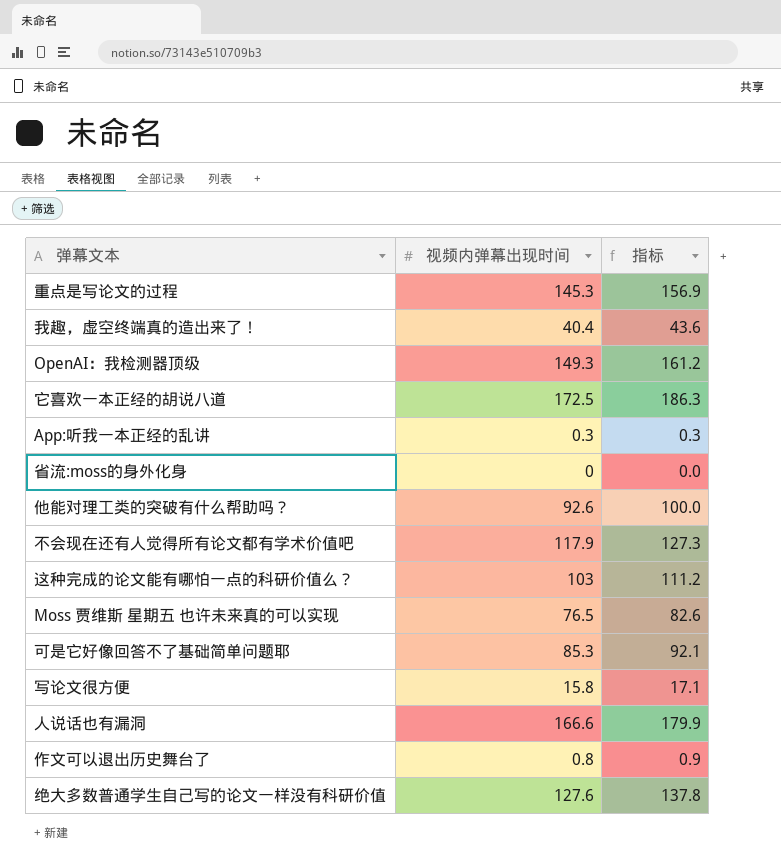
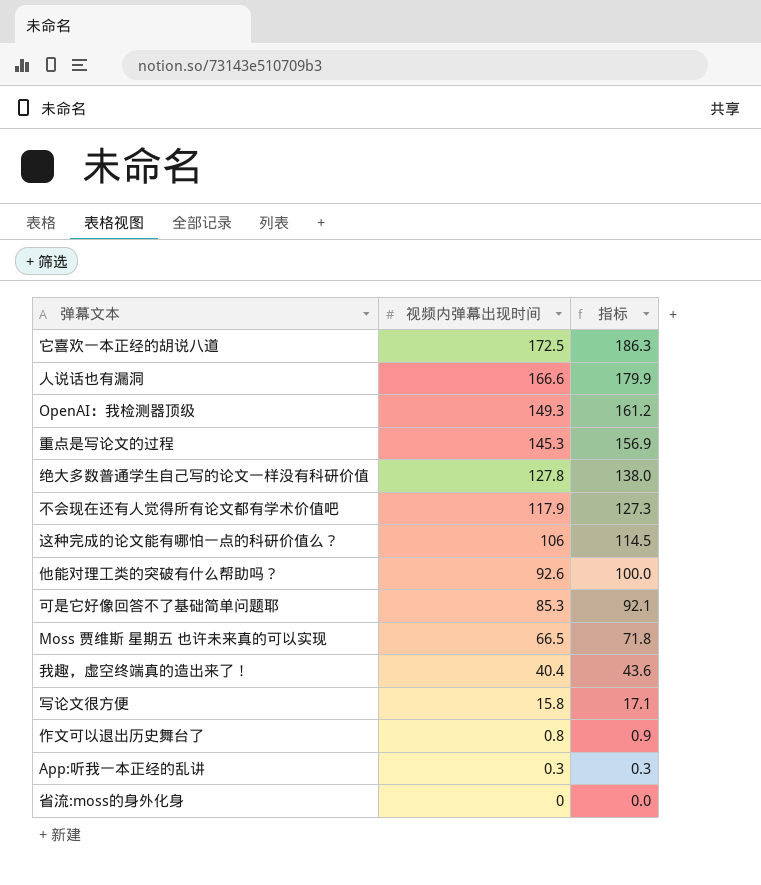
row order: none -> 视频内弹幕出现时间 descending
绝大多数普通学生自己写的论文一样没有科研价值 | 视频内弹幕出现时间: 127.6 -> 127.8
绝大多数普通学生自己写的论文一样没有科研价值 | 指标: 137.8 -> 138.0
这种完成的论文能有哪怕一点的科研价值么？ | 视频内弹幕出现时间: 103 -> 106
这种完成的论文能有哪怕一点的科研价值么？ | 指标: 111.2 -> 114.5
Moss 贾维斯 星期五 也许未来真的可以实现 | 视频内弹幕出现时间: 76.5 -> 66.5
Moss 贾维斯 星期五 也许未来真的可以实现 | 指标: 82.6 -> 71.8

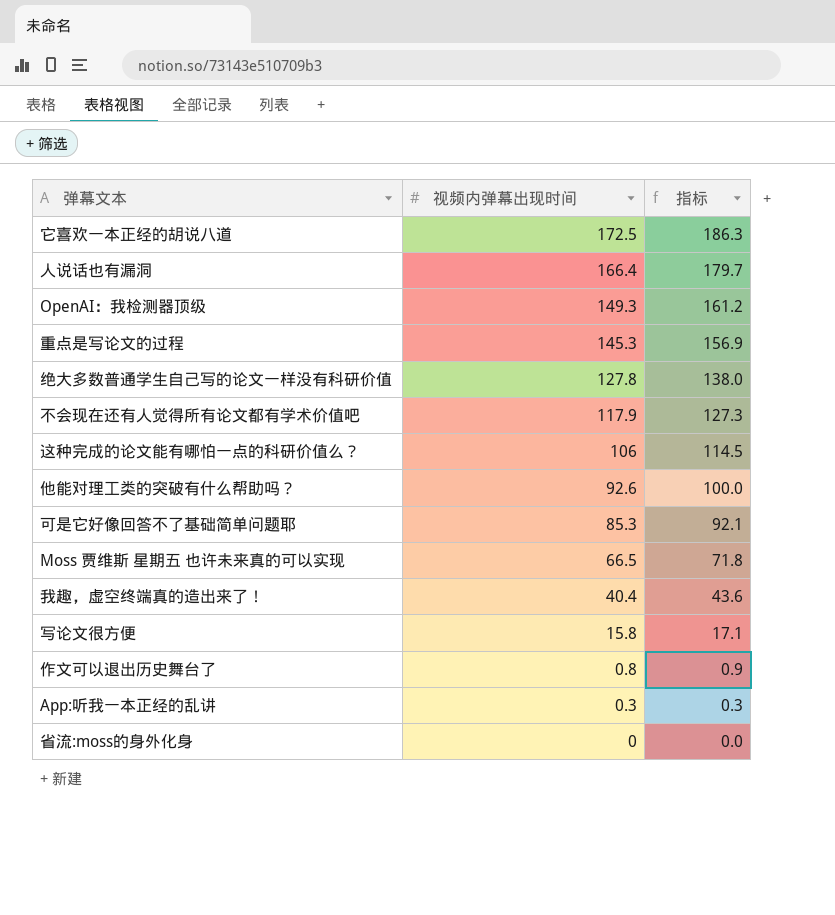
人说话也有漏洞 | 视频内弹幕出现时间: 166.6 -> 166.4
人说话也有漏洞 | 指标: 179.9 -> 179.7

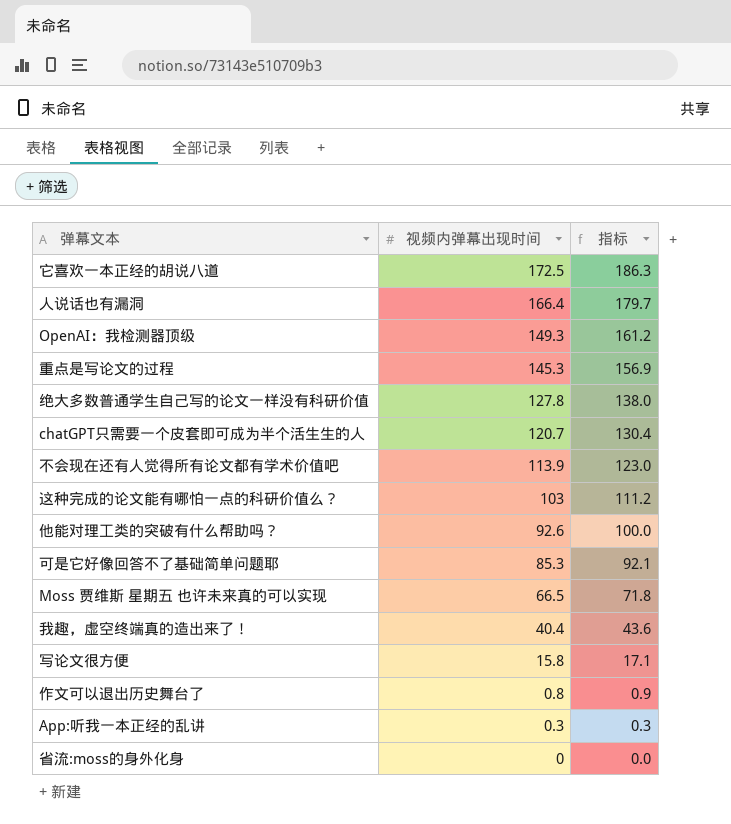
row chatGPT只需要一个皮套即可成为半个活生生的人: none -> 120.7 | 130.4
不会现在还有人觉得所有论文都有学术价值吧 | 视频内弹幕出现时间: 117.9 -> 113.9
不会现在还有人觉得所有论文都有学术价值吧 | 指标: 127.3 -> 123.0
这种完成的论文能有哪怕一点的科研价值么？ | 视频内弹幕出现时间: 106 -> 103
这种完成的论文能有哪怕一点的科研价值么？ | 指标: 114.5 -> 111.2

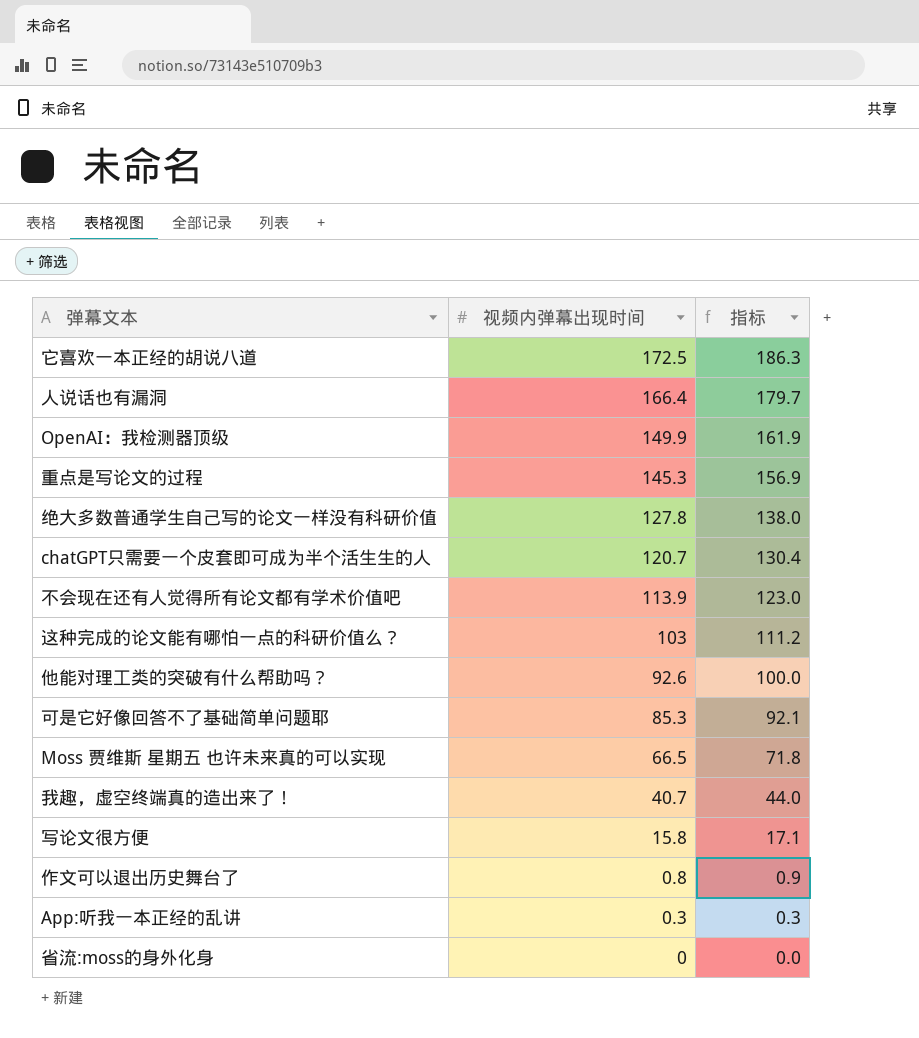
OpenAI：我检测器顶级 | 视频内弹幕出现时间: 149.3 -> 149.9
OpenAI：我检测器顶级 | 指标: 161.2 -> 161.9
我趣，虚空终端真的造出来了！ | 视频内弹幕出现时间: 40.4 -> 40.7
我趣，虚空终端真的造出来了！ | 指标: 43.6 -> 44.0

